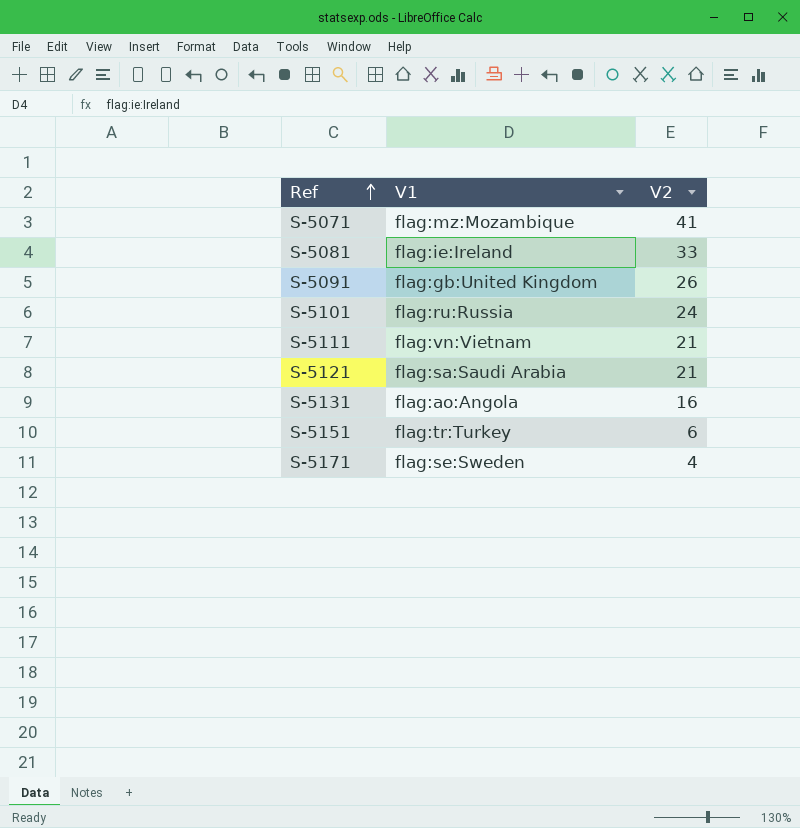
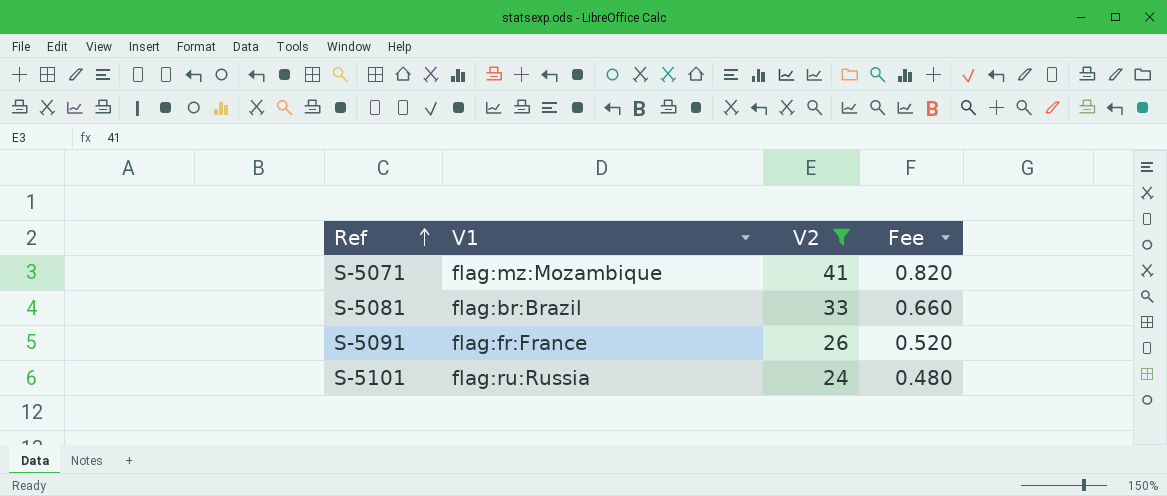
filter: none -> V2 >= 24
column Fee | formula: none -> [V2] * 0.02
S-5081 | V1: flag:ie:Ireland -> flag:br:Brazil
S-5091 | V1: flag:gb:United Kingdom -> flag:fr:France

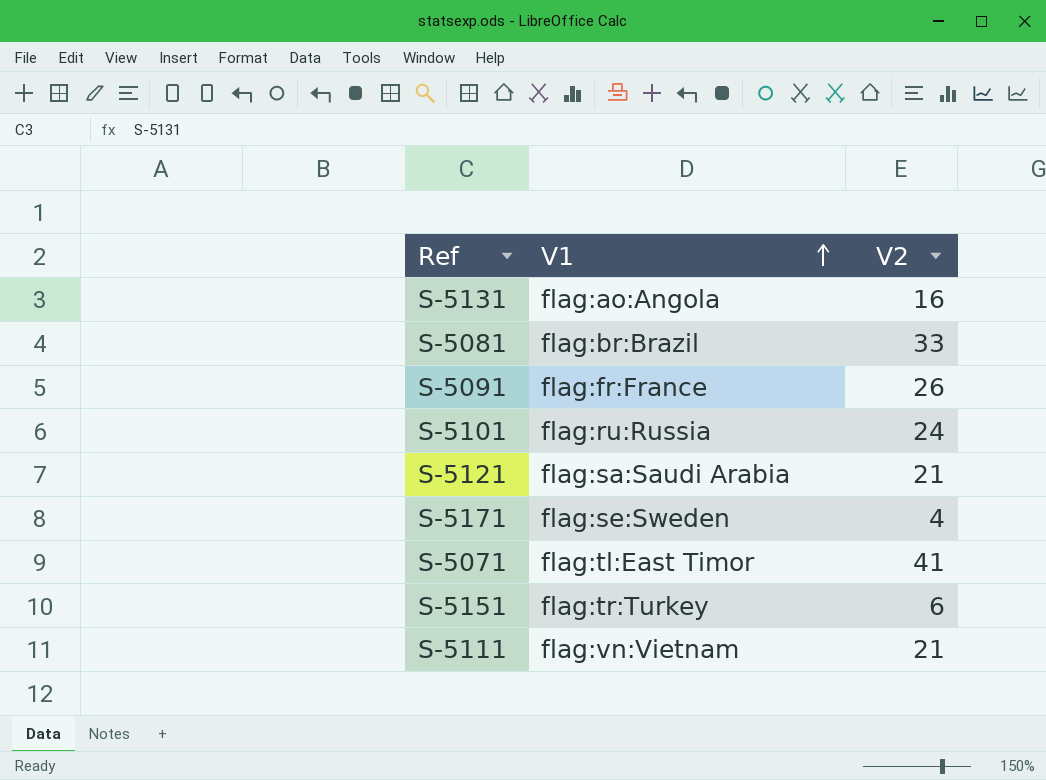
filter: V2 >= 24 -> none
row order: Ref ascending -> V1 ascending
column Fee | formula: [V2] * 0.02 -> none
S-5071 | V1: flag:mz:Mozambique -> flag:tl:East Timor

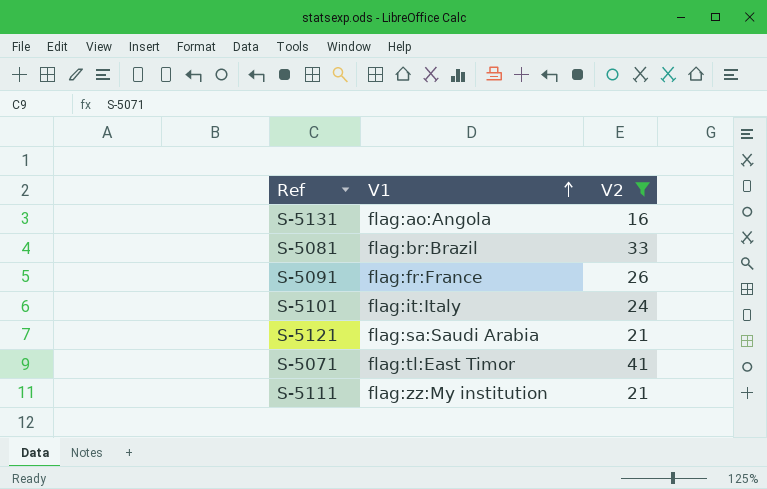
filter: none -> V2 >= 16
S-5101 | V1: flag:ru:Russia -> flag:it:Italy
S-5111 | V1: flag:vn:Vietnam -> flag:zz:My institution

